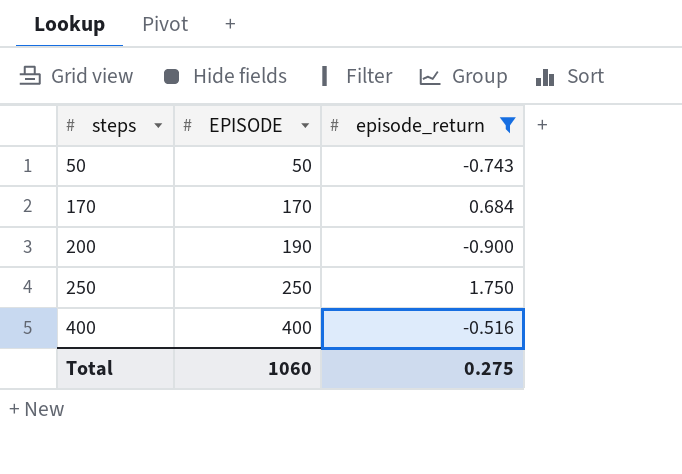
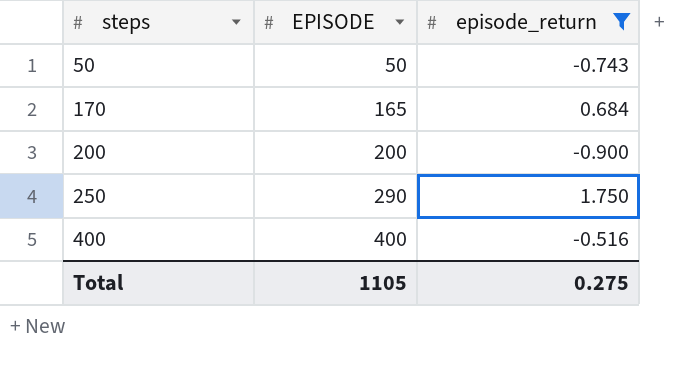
170 | EPISODE: 170 -> 165
200 | EPISODE: 190 -> 200
250 | EPISODE: 250 -> 290
Total | EPISODE: 1060 -> 1105

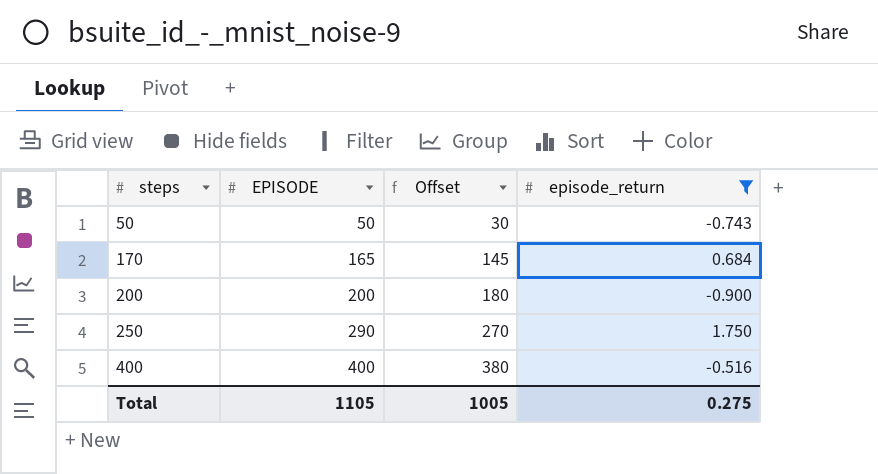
column Offset | formula: none -> [EPISODE] - 20

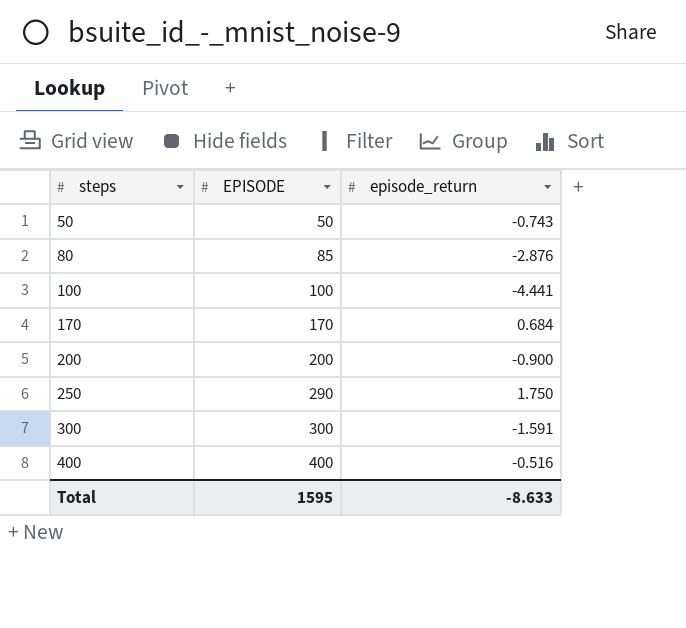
filter: episode_return >= -0.900 -> none
column Offset | formula: [EPISODE] - 20 -> none
170 | EPISODE: 165 -> 170
Total | EPISODE: 1105 -> 1595
Total | episode_return: 0.275 -> -8.633

